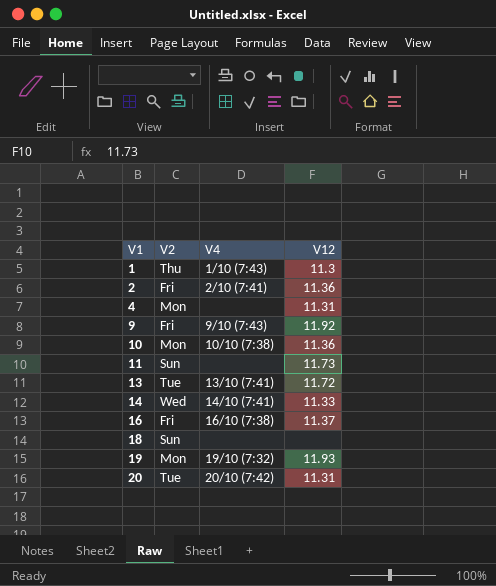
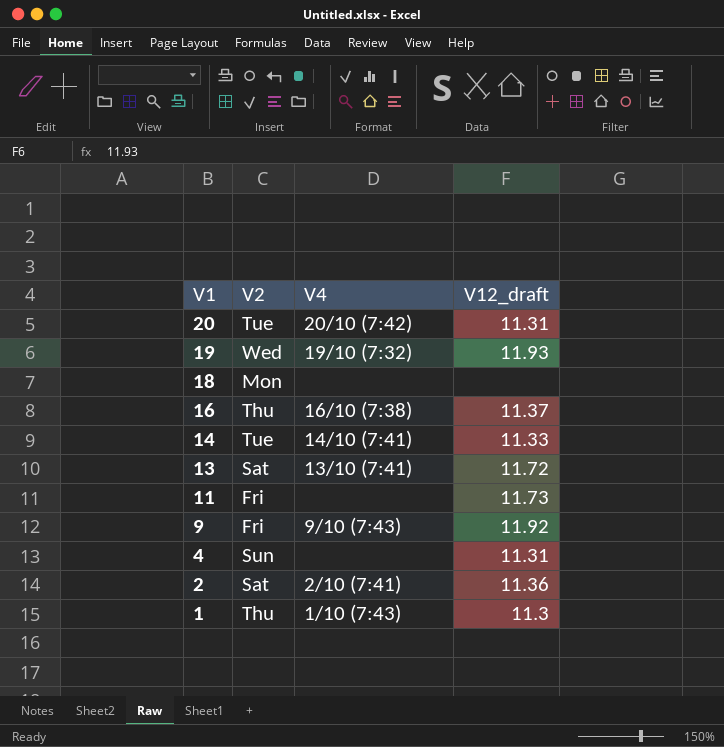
row order: V1 ascending -> V1 descending
column name: V12 -> V12_draft
row 10: Mon | 10/10 (7:38) | 11.36 -> none
19 | V2: Mon -> Wed
18 | V2: Sun -> Mon
16 | V2: Fri -> Thu
14 | V2: Wed -> Tue
13 | V2: Tue -> Sat
11 | V2: Sun -> Fri
4 | V2: Mon -> Sun
2 | V2: Fri -> Sat

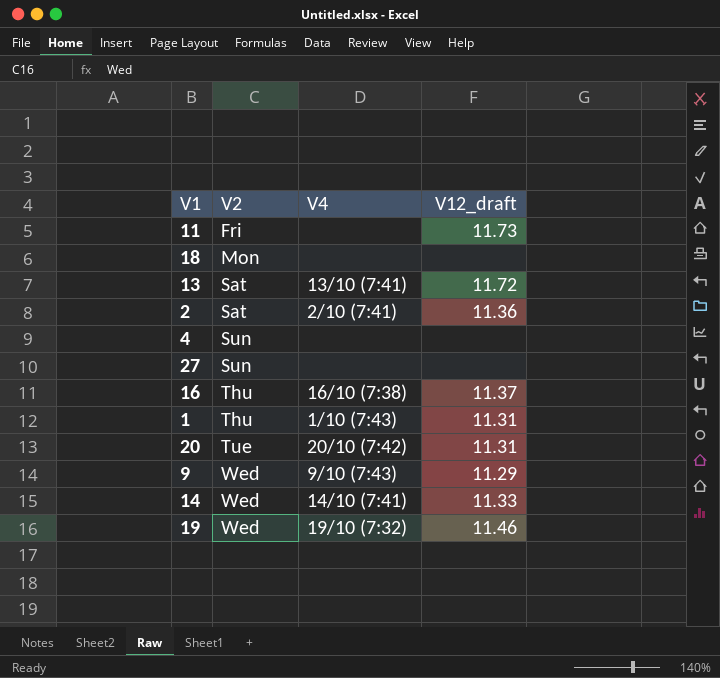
row order: V1 descending -> V2 ascending
4 | V12_draft: 11.31 -> none
row 27: none -> Sun | none | none
1 | V12_draft: 11.3 -> 11.31
9 | V2: Fri -> Wed
9 | V12_draft: 11.92 -> 11.29
14 | V2: Tue -> Wed
19 | V12_draft: 11.93 -> 11.46

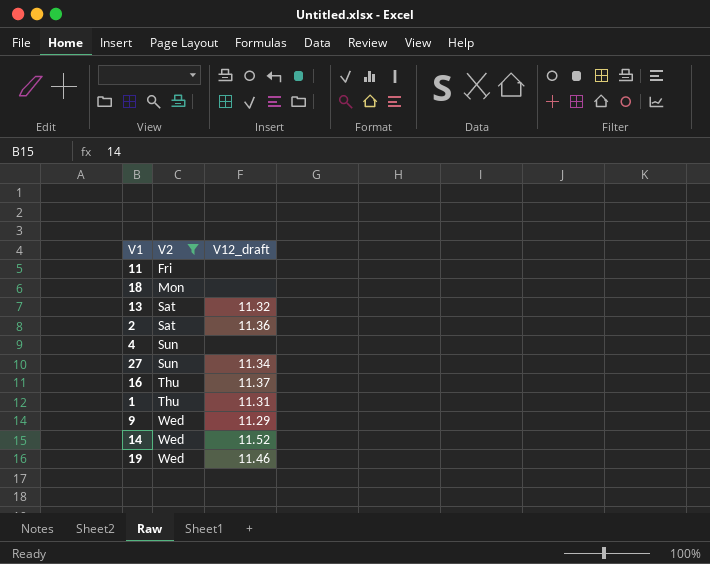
filter: none -> V2 != Tue
column V4 | position: 3 -> none
11 | V12_draft: 11.73 -> none
13 | V12_draft: 11.72 -> 11.32
27 | V12_draft: none -> 11.34
14 | V12_draft: 11.33 -> 11.52

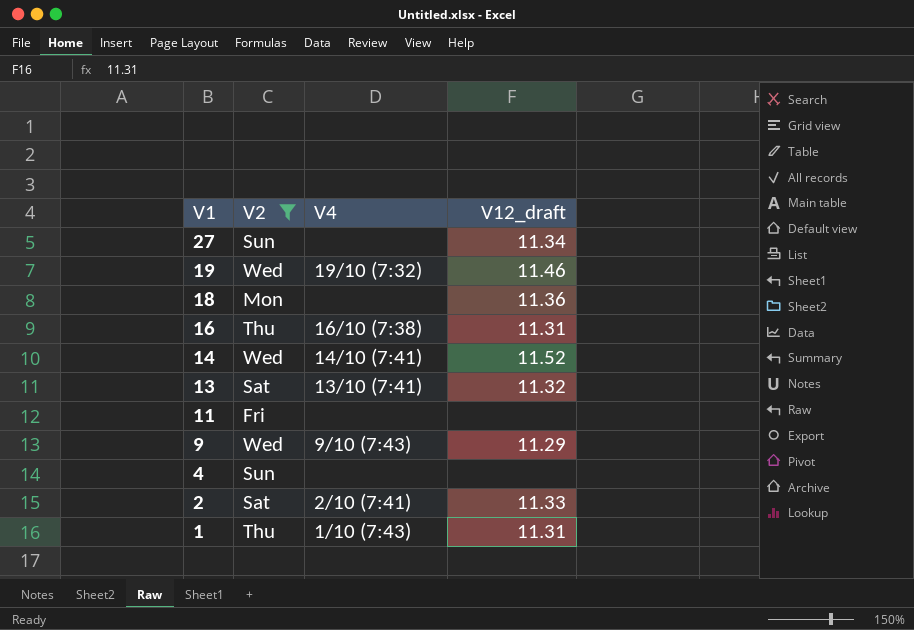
row order: V2 ascending -> V1 descending
column V4 | position: none -> 3
18 | V12_draft: none -> 11.36
16 | V12_draft: 11.37 -> 11.31
2 | V12_draft: 11.36 -> 11.33

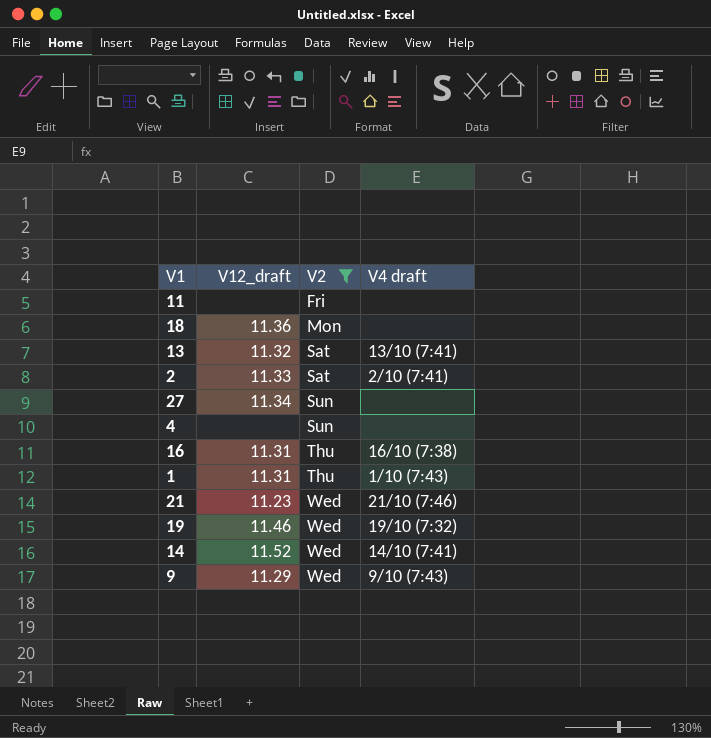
row order: V1 descending -> V2 ascending
column V12_draft | position: 4 -> 2
column name: V4 -> V4 draft
row 21: none -> 11.23 | Wed | 21/10 (7:46)

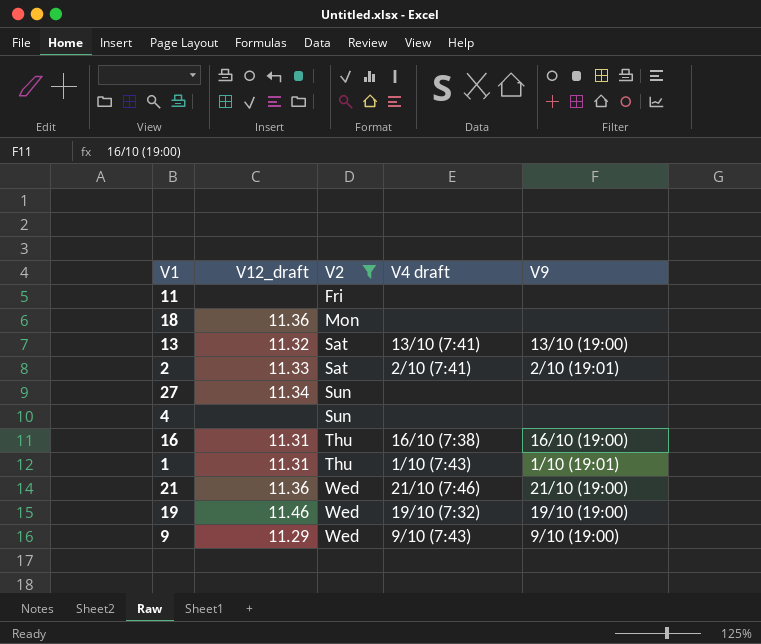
column V9 | position: none -> 5
row 14: 11.52 | Wed | 14/10 (7:41) -> none
21 | V12_draft: 11.23 -> 11.36

